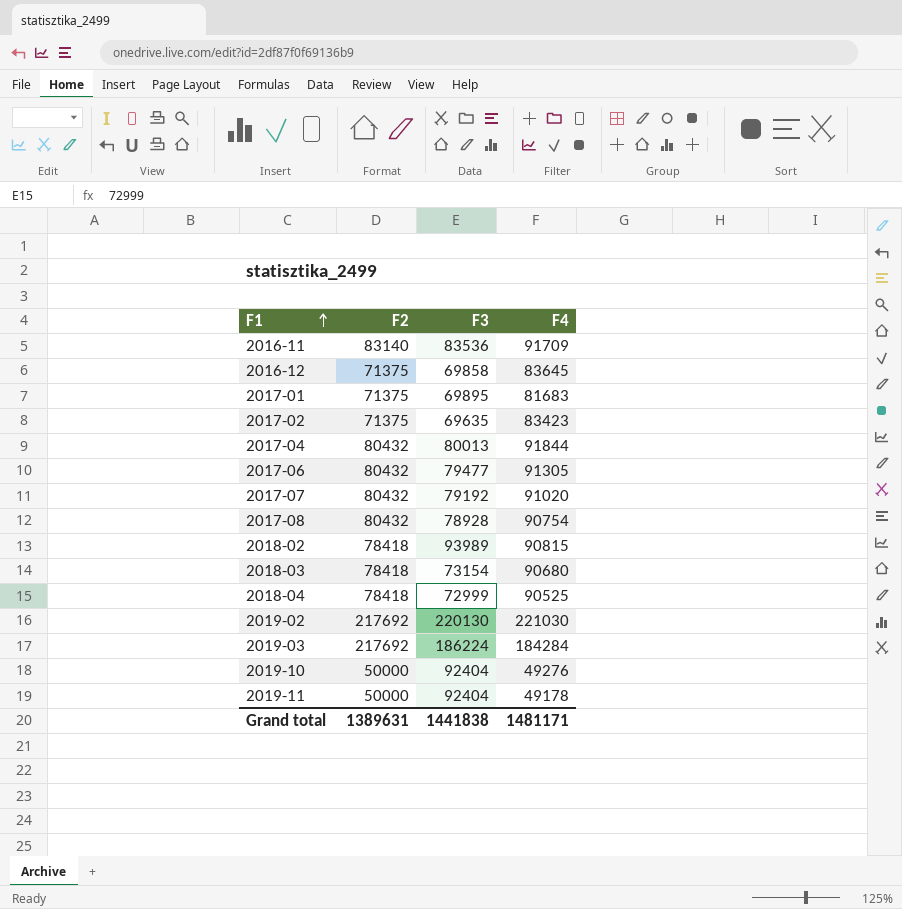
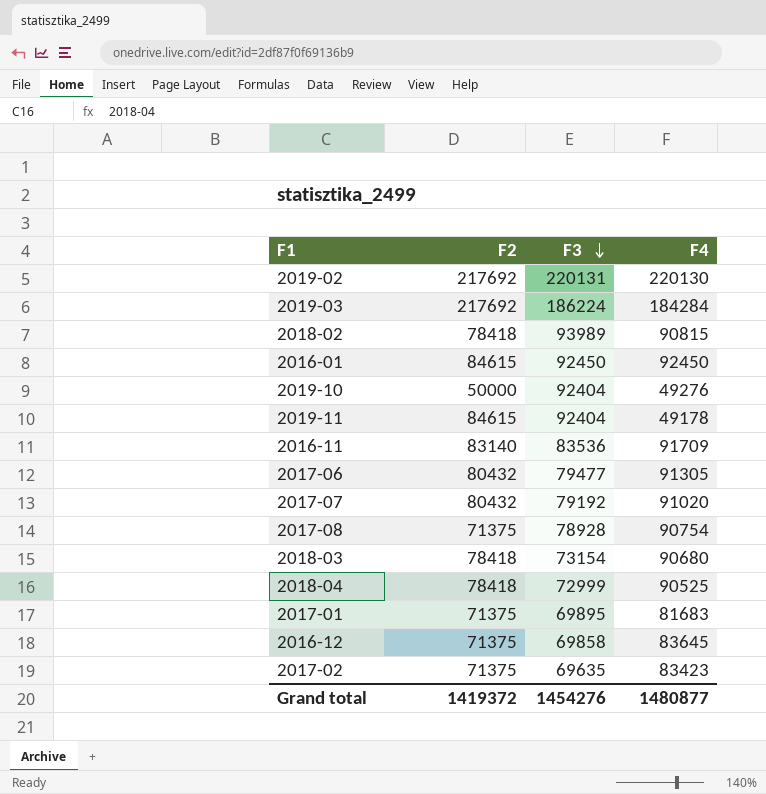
row order: F1 ascending -> F3 descending
row 2017-04: 80432 | 80013 | 91844 -> none
2019-02 | F3: 220130 -> 220131
2019-02 | F4: 221030 -> 220130
row 2016-01: none -> 84615 | 92450 | 92450
2019-11 | F2: 50000 -> 84615
2017-08 | F2: 80432 -> 71375
Grand total | F2: 1389631 -> 1419372
Grand total | F3: 1441838 -> 1454276
Grand total | F4: 1481171 -> 1480877

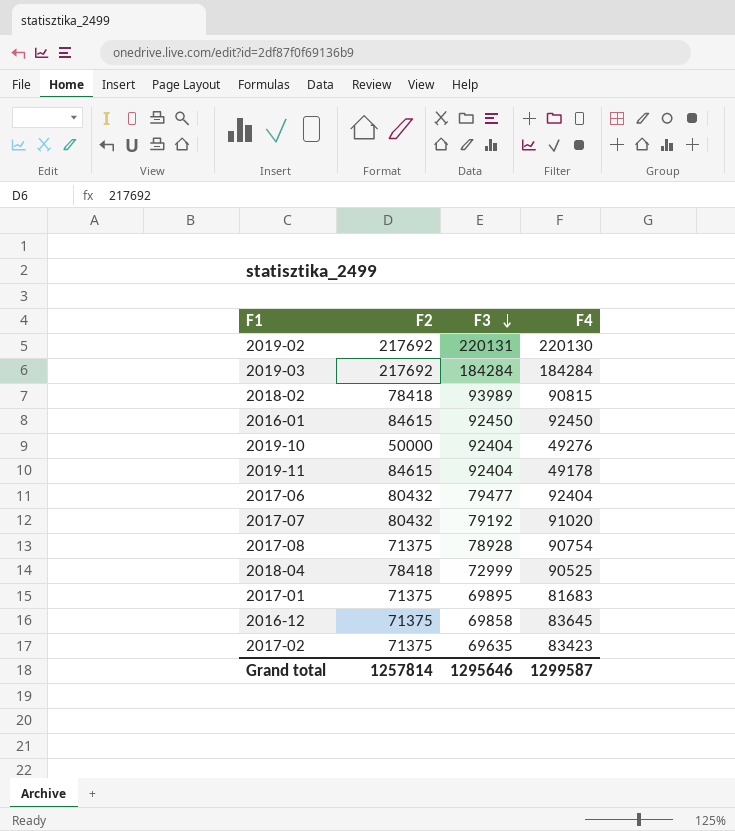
row 2016-11: 83140 | 83536 | 91709 -> none
row 2018-03: 78418 | 73154 | 90680 -> none
2019-03 | F3: 186224 -> 184284
2017-06 | F4: 91305 -> 92404
Grand total | F2: 1419372 -> 1257814
Grand total | F3: 1454276 -> 1295646
Grand total | F4: 1480877 -> 1299587

